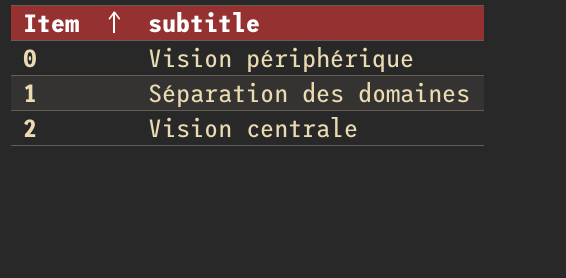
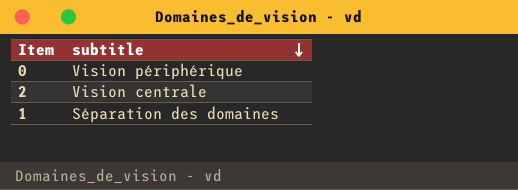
row order: Item ascending -> subtitle descending

